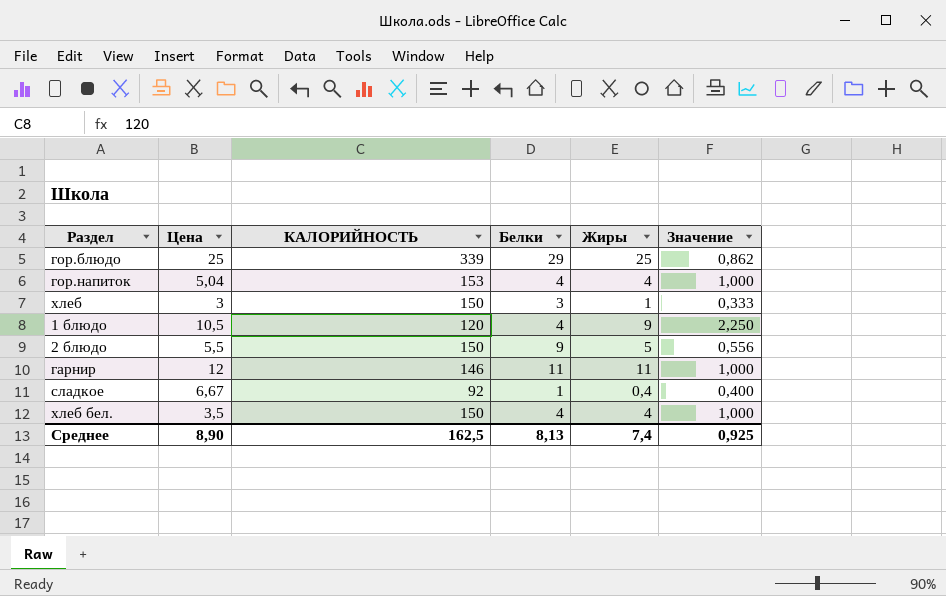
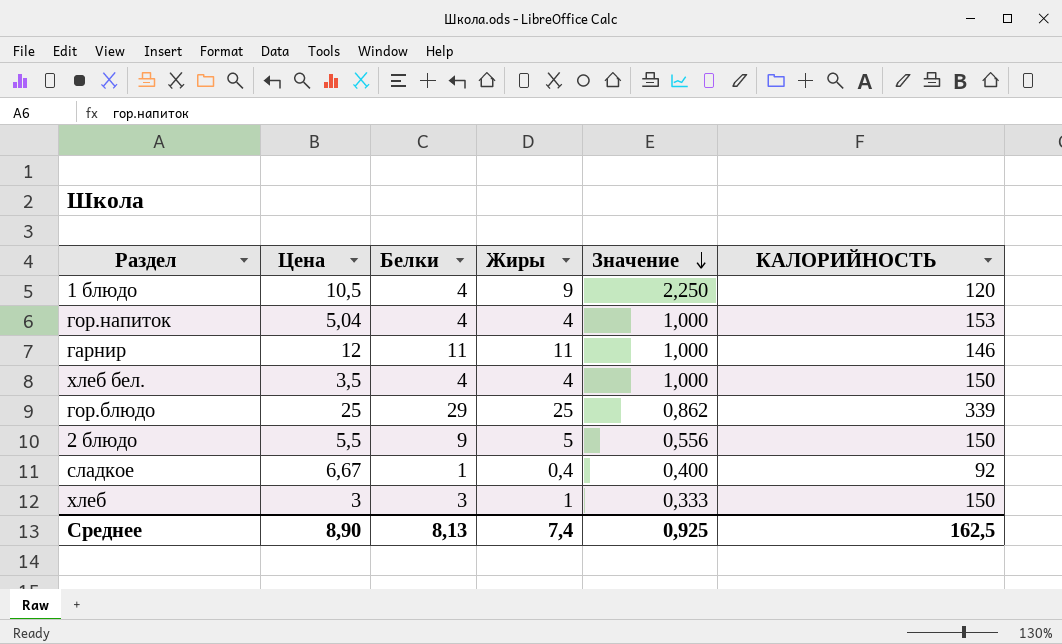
row order: none -> Значение descending
column КАЛОРИЙНОСТЬ | position: 3 -> 6

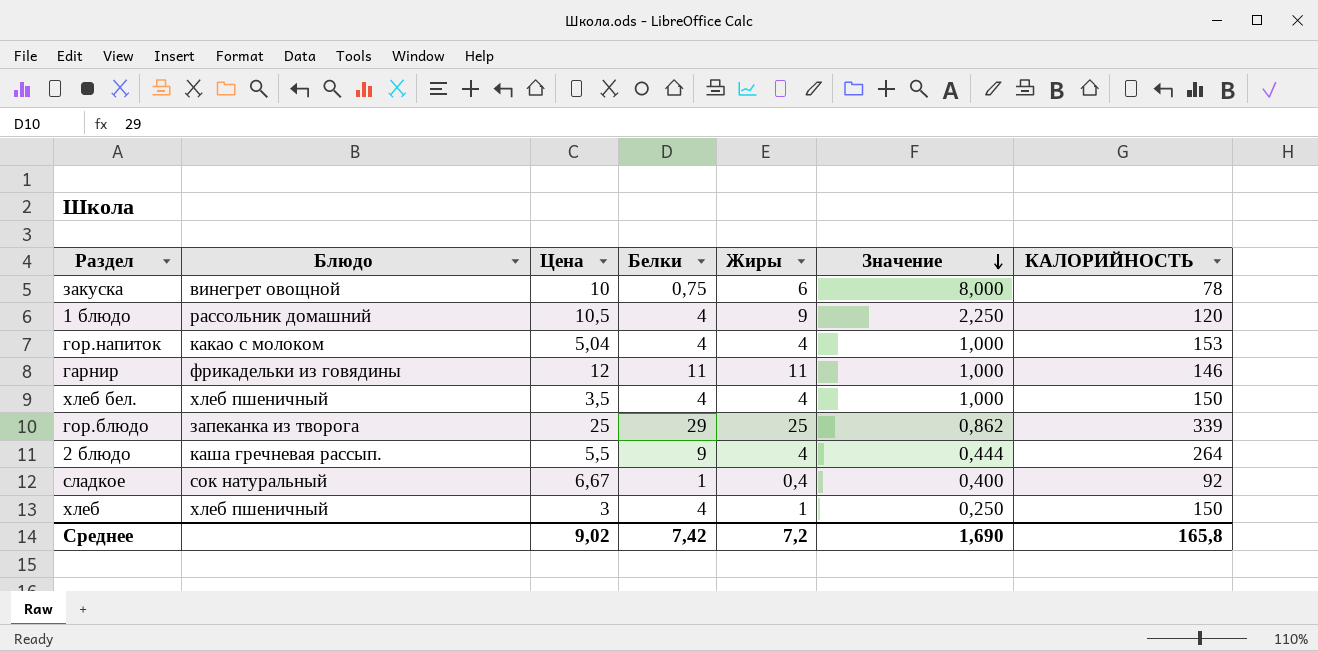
column Блюдо | position: none -> 2
row закуска: none -> винегрет овощной | 10 | 0,75 | 6 | 8,000 | 78
2 блюдо | Жиры: 5 -> 4
2 блюдо | Значение: 0,556 -> 0,444
2 блюдо | КАЛОРИЙНОСТЬ: 150 -> 264
хлеб | Белки: 3 -> 4
хлеб | Значение: 0,333 -> 0,250
Среднее | Цена: 8,90 -> 9,02
Среднее | Белки: 8,13 -> 7,42
Среднее | Жиры: 7,4 -> 7,2
Среднее | Значение: 0,925 -> 1,690
Среднее | КАЛОРИЙНОСТЬ: 162,5 -> 165,8

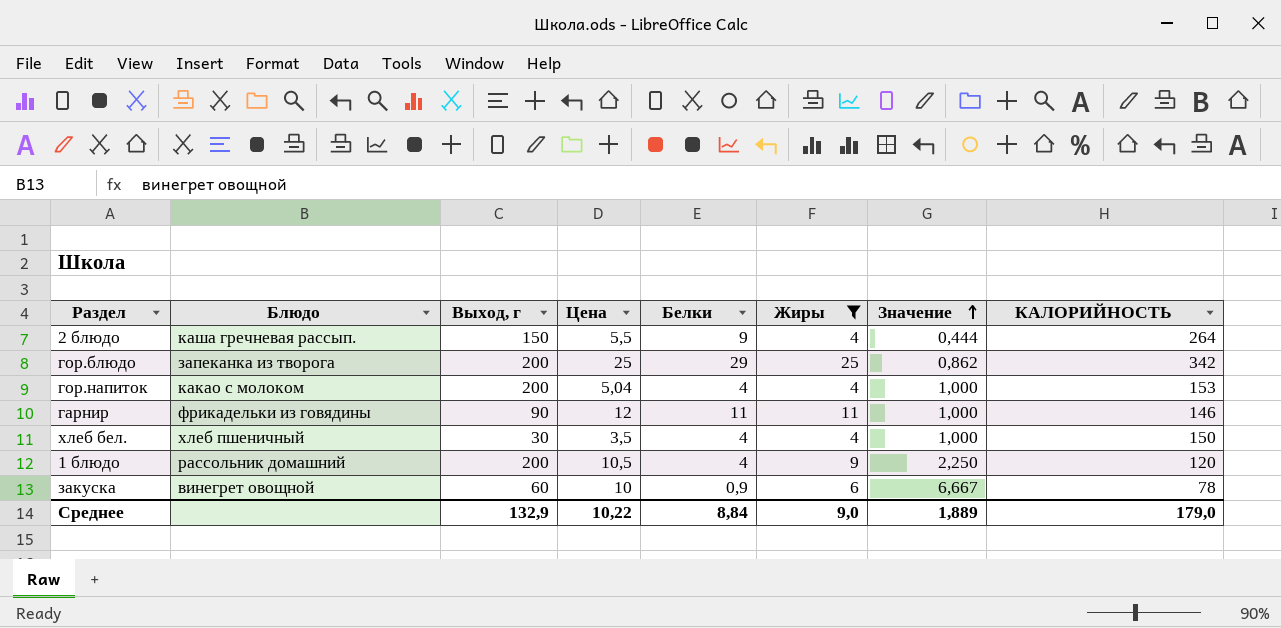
filter: none -> Жиры >= 4
row order: Значение descending -> Значение ascending
column Выход, г | position: none -> 3
гор.блюдо | КАЛОРИЙНОСТЬ: 339 -> 342
закуска | Белки: 0,75 -> 0,9
закуска | Значение: 8,000 -> 6,667
Среднее | Цена: 9,02 -> 10,22
Среднее | Белки: 7,42 -> 8,84
Среднее | Жиры: 7,2 -> 9,0
Среднее | Значение: 1,690 -> 1,889
Среднее | КАЛОРИЙНОСТЬ: 165,8 -> 179,0

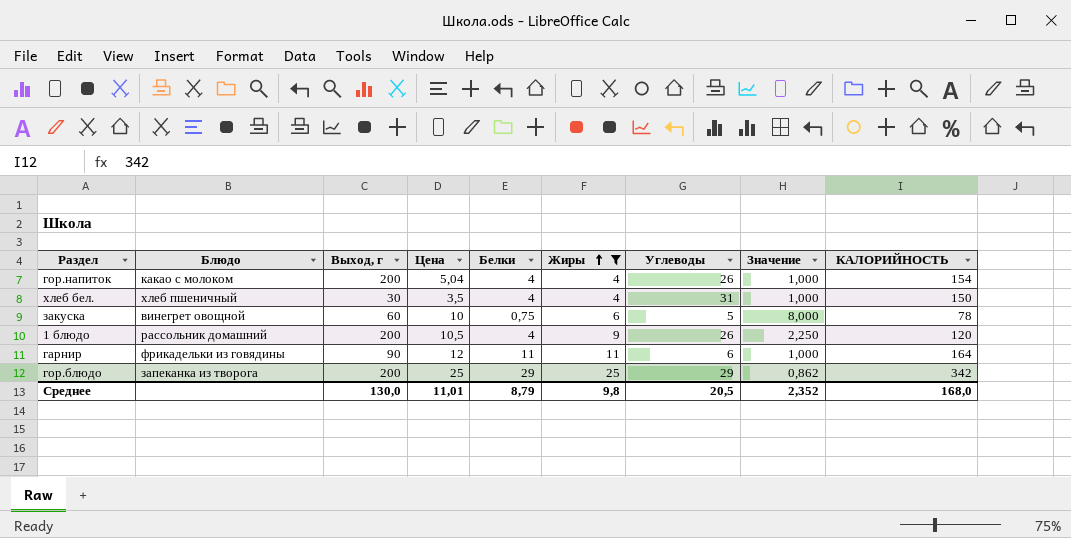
row order: Значение ascending -> Жиры ascending
column Углеводы | position: none -> 7
row 2 блюдо: каша гречневая рассып. | 150 | 5,5 | 9 | 4 | 0,444 | 264 -> none
гор.напиток | КАЛОРИЙНОСТЬ: 153 -> 154
закуска | Белки: 0,9 -> 0,75
закуска | Значение: 6,667 -> 8,000
гарнир | КАЛОРИЙНОСТЬ: 146 -> 164
Среднее | Выход, г: 132,9 -> 130,0
Среднее | Цена: 10,22 -> 11,01
Среднее | Белки: 8,84 -> 8,79
Среднее | Жиры: 9,0 -> 9,8
Среднее | Значение: 1,889 -> 2,352
Среднее | КАЛОРИЙНОСТЬ: 179,0 -> 168,0

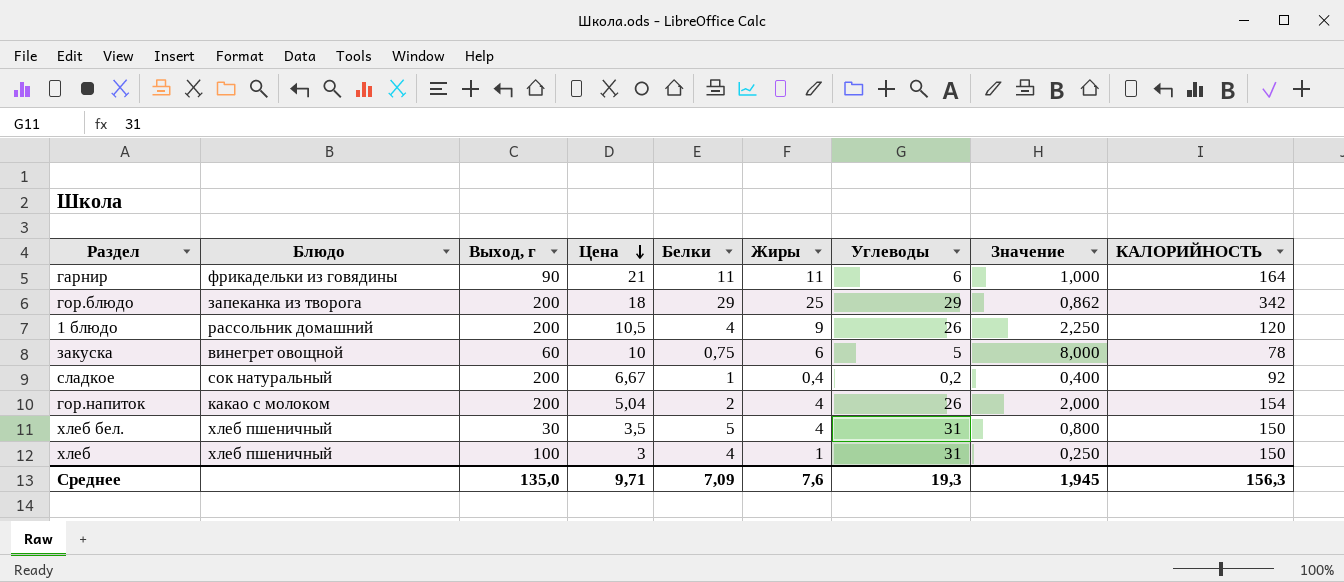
filter: Жиры >= 4 -> none
row order: Жиры ascending -> Цена descending
гарнир | Цена: 12 -> 21
гор.блюдо | Цена: 25 -> 18
гор.напиток | Белки: 4 -> 2
гор.напиток | Значение: 1,000 -> 2,000
хлеб бел. | Белки: 4 -> 5
хлеб бел. | Значение: 1,000 -> 0,800
Среднее | Выход, г: 130,0 -> 135,0
Среднее | Цена: 11,01 -> 9,71
Среднее | Белки: 8,79 -> 7,09
Среднее | Жиры: 9,8 -> 7,6
Среднее | Углеводы: 20,5 -> 19,3
Среднее | Значение: 2,352 -> 1,945
Среднее | КАЛОРИЙНОСТЬ: 168,0 -> 156,3

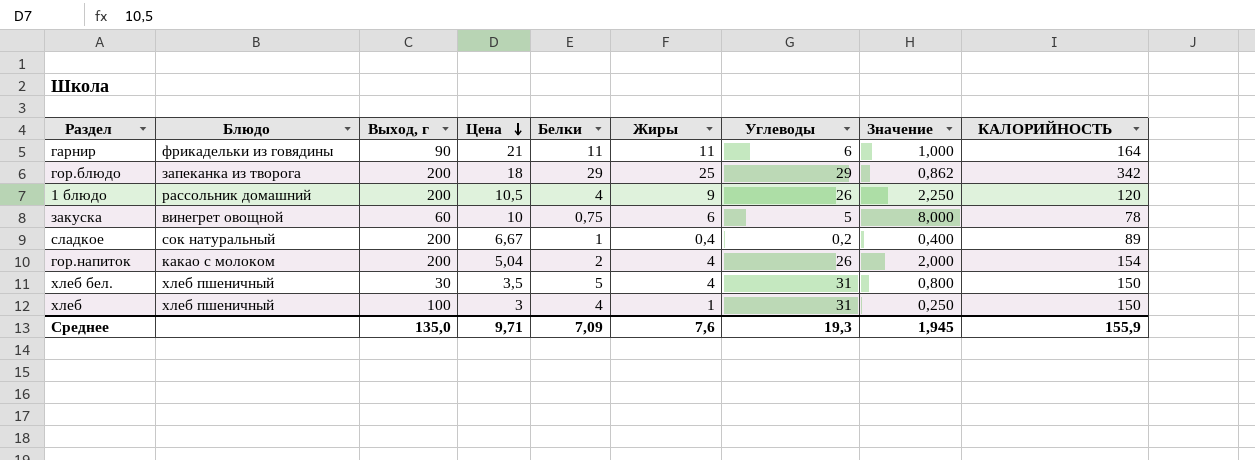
сладкое | КАЛОРИЙНОСТЬ: 92 -> 89
Среднее | КАЛОРИЙНОСТЬ: 156,3 -> 155,9

